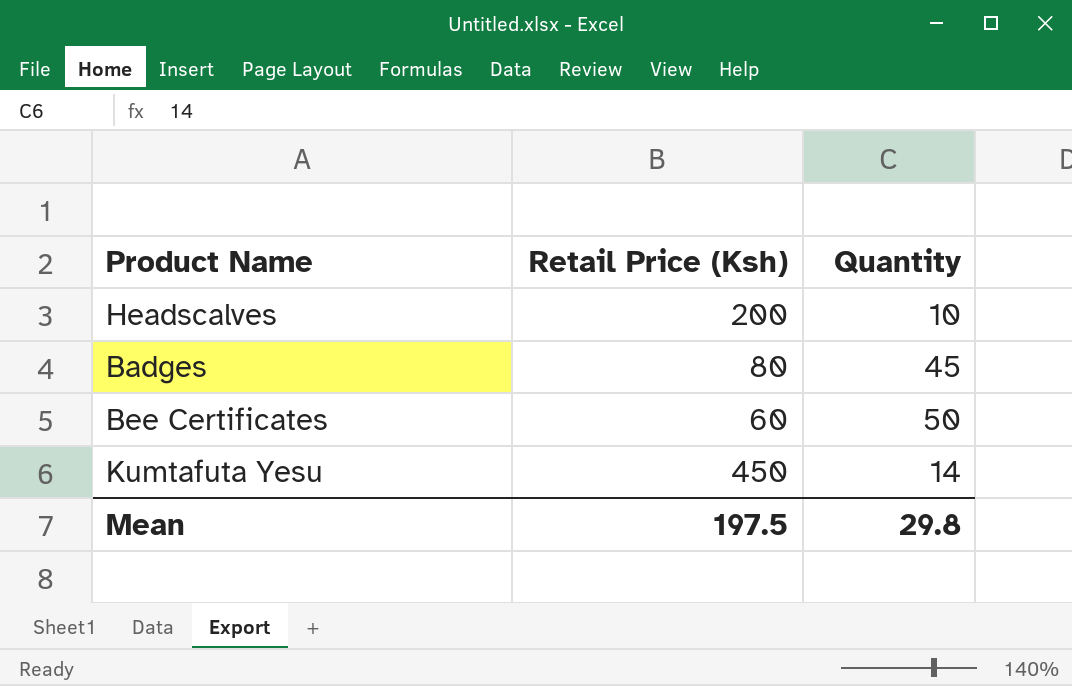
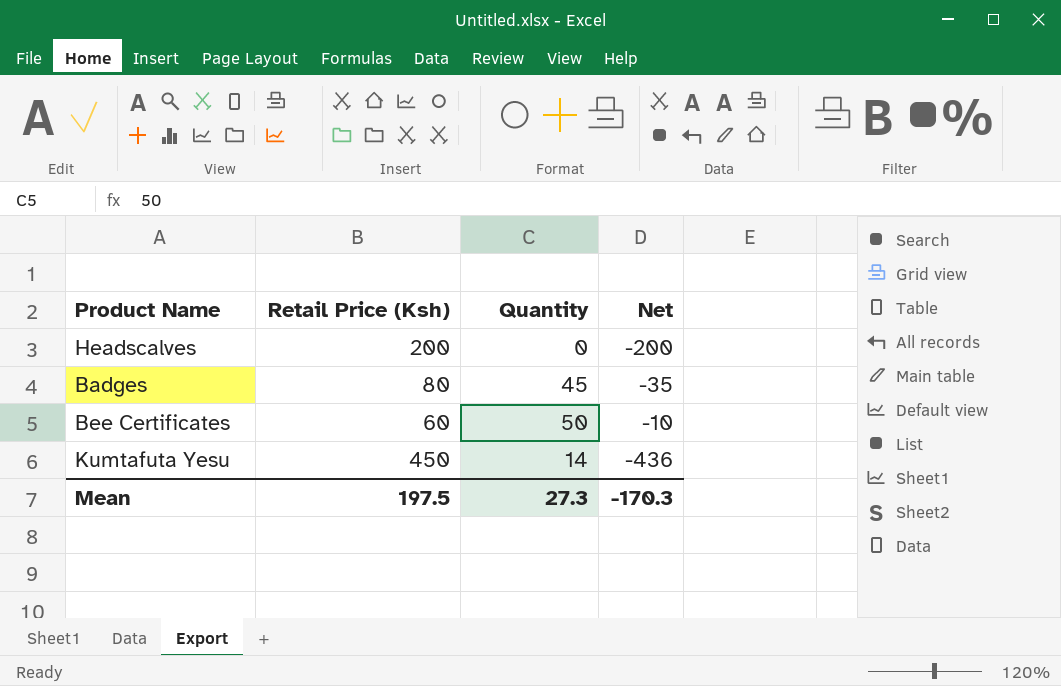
column Net | formula: none -> [Quantity] - [Retail Price (Ksh)]
Headscalves | Quantity: 10 -> 0
Mean | Quantity: 29.8 -> 27.3

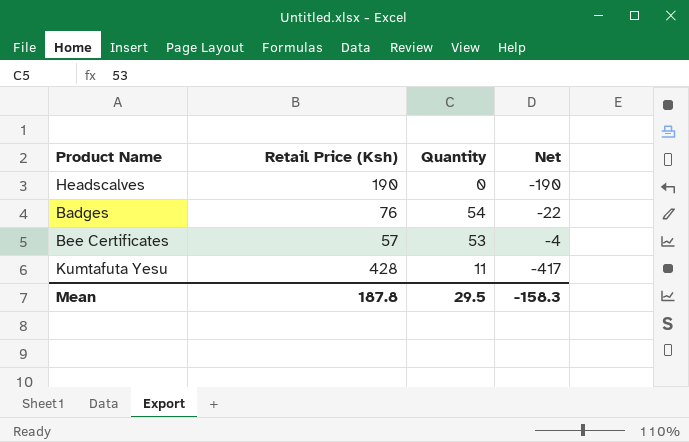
Headscalves | Retail Price (Ksh): 200 -> 190
Headscalves | Net: -200 -> -190
Badges | Retail Price (Ksh): 80 -> 76
Badges | Quantity: 45 -> 54
Badges | Net: -35 -> -22
Bee Certificates | Retail Price (Ksh): 60 -> 57
Bee Certificates | Quantity: 50 -> 53
Bee Certificates | Net: -10 -> -4
Kumtafuta Yesu | Retail Price (Ksh): 450 -> 428
Kumtafuta Yesu | Quantity: 14 -> 11
Kumtafuta Yesu | Net: -436 -> -417
Mean | Retail Price (Ksh): 197.5 -> 187.8
Mean | Quantity: 27.3 -> 29.5
Mean | Net: -170.3 -> -158.3

